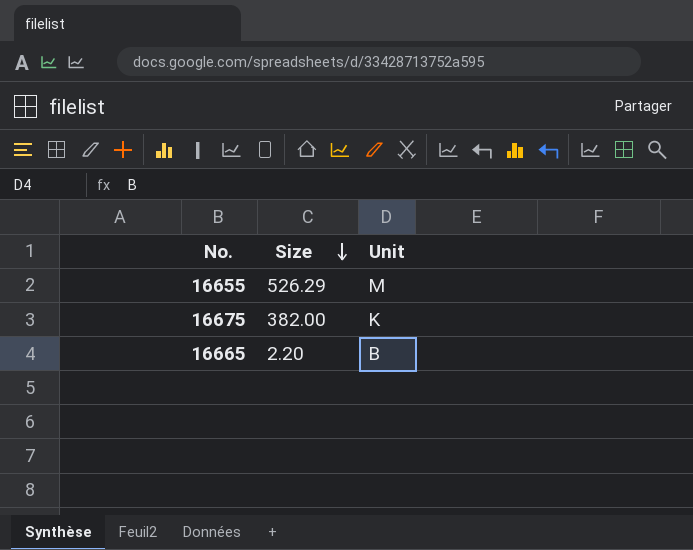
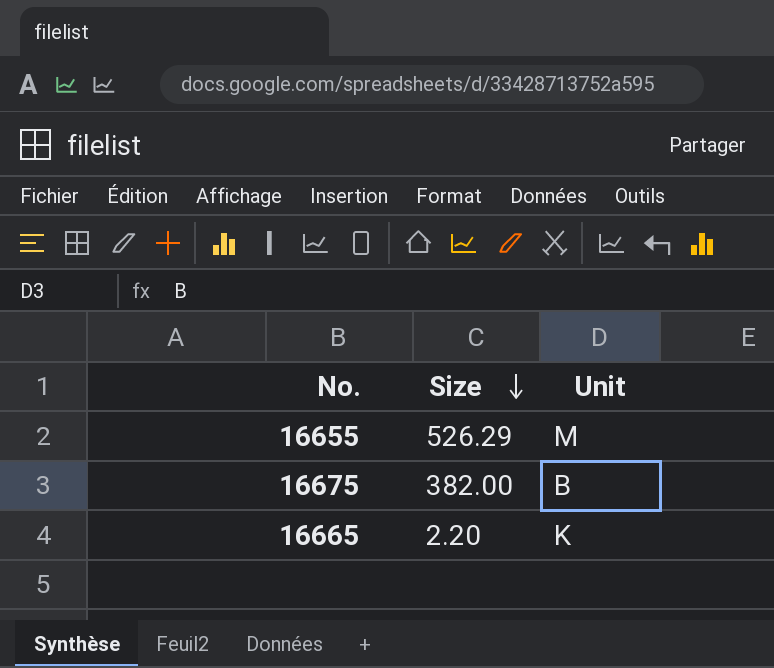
16675 | Unit: K -> B
16665 | Unit: B -> K

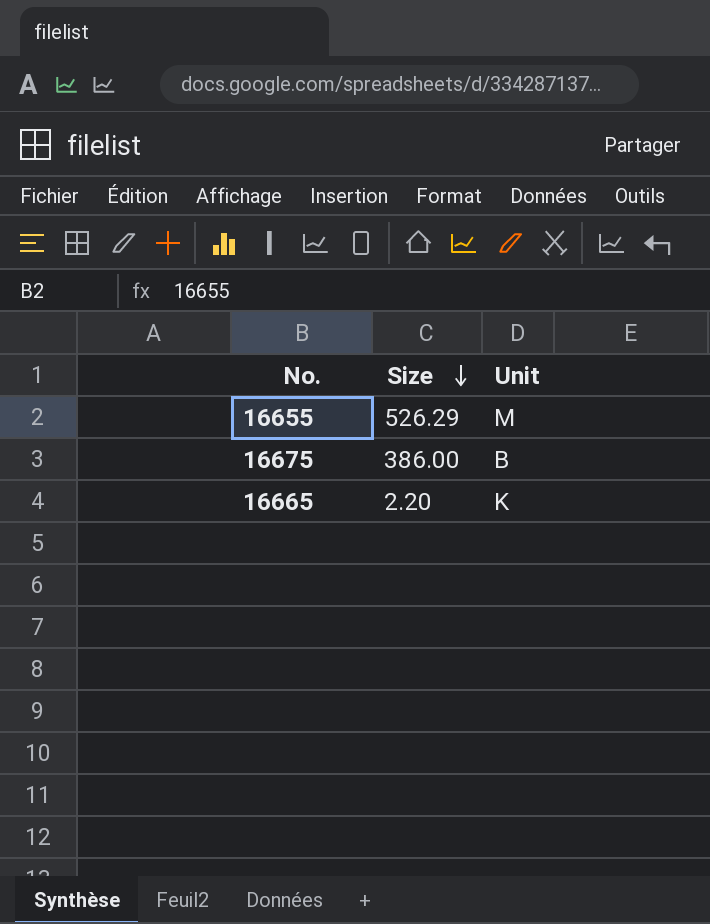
16675 | Size: 382.00 -> 386.00

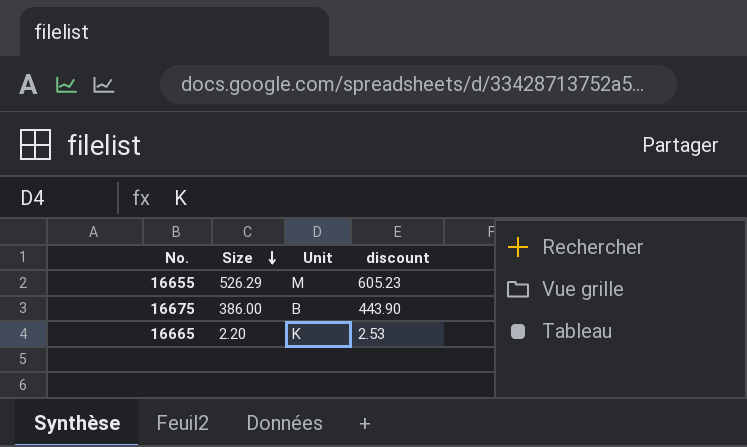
column discount | formula: none -> [Size] * 1.15

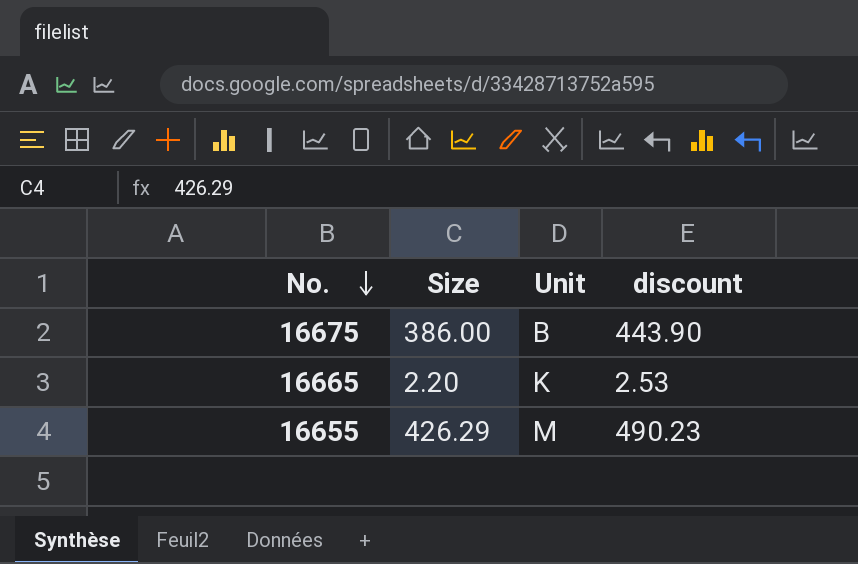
row order: Size descending -> No. descending
16655 | Size: 526.29 -> 426.29
16655 | discount: 605.23 -> 490.23

